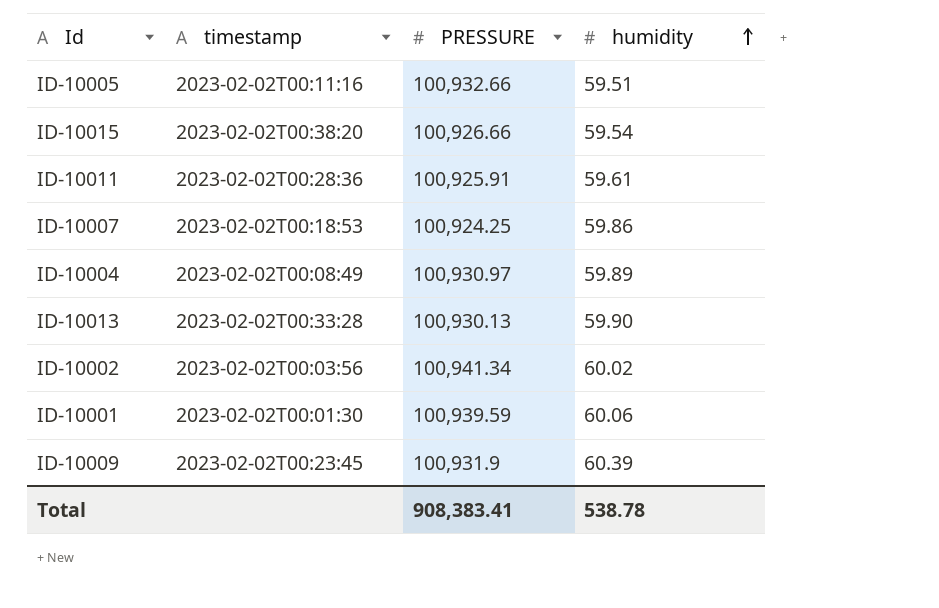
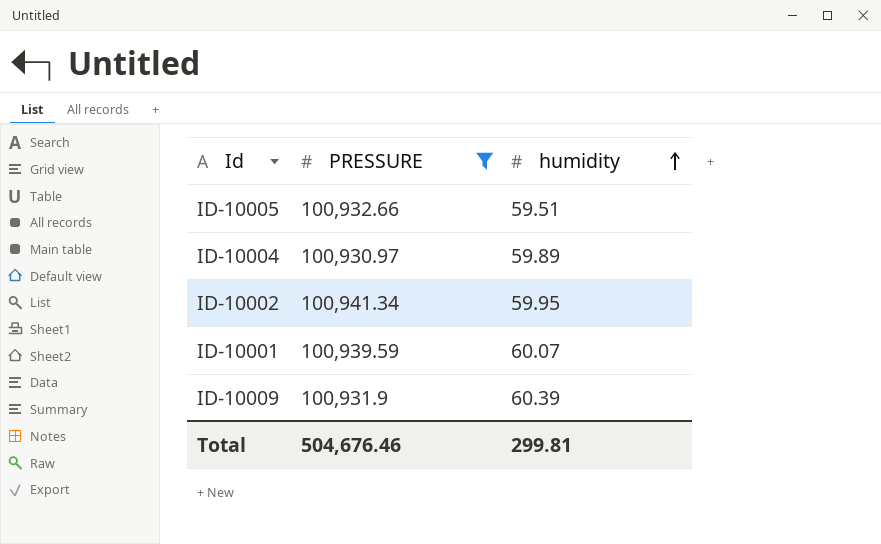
filter: none -> PRESSURE >= 100,930.97
column timestamp | position: 2 -> none
ID-10002 | humidity: 60.02 -> 59.95
ID-10001 | humidity: 60.06 -> 60.07
Total | PRESSURE: 908,383.41 -> 504,676.46
Total | humidity: 538.78 -> 299.81

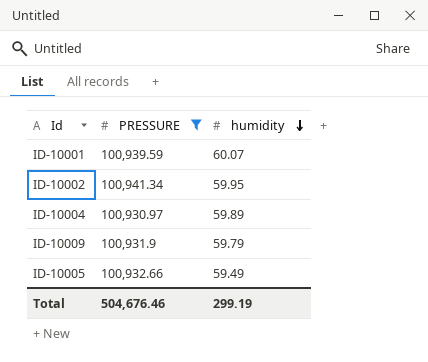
row order: humidity ascending -> humidity descending
ID-10009 | humidity: 60.39 -> 59.79
ID-10005 | humidity: 59.51 -> 59.49
Total | humidity: 299.81 -> 299.19

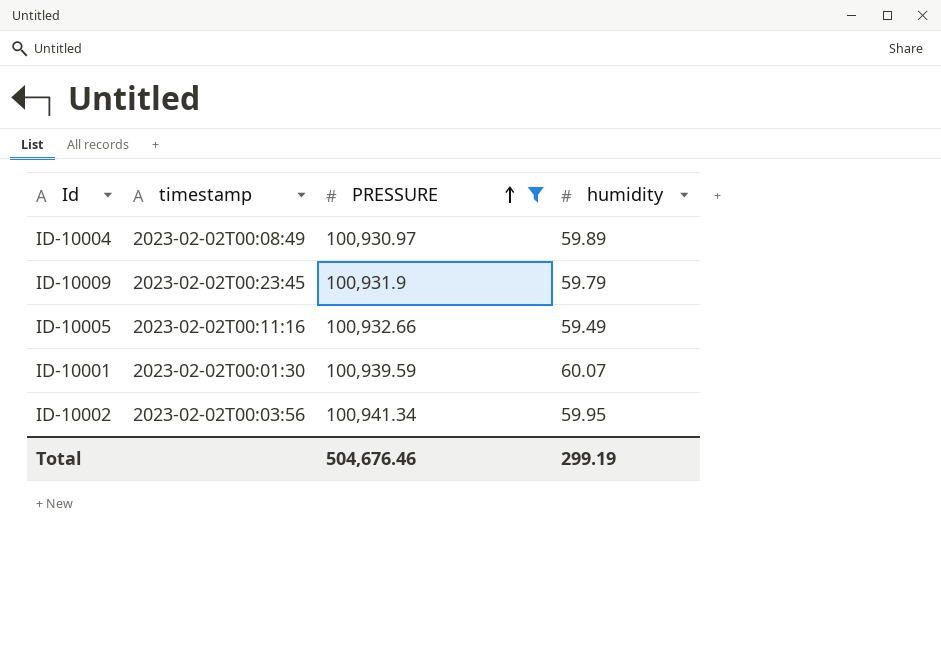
row order: humidity descending -> PRESSURE ascending
column timestamp | position: none -> 2

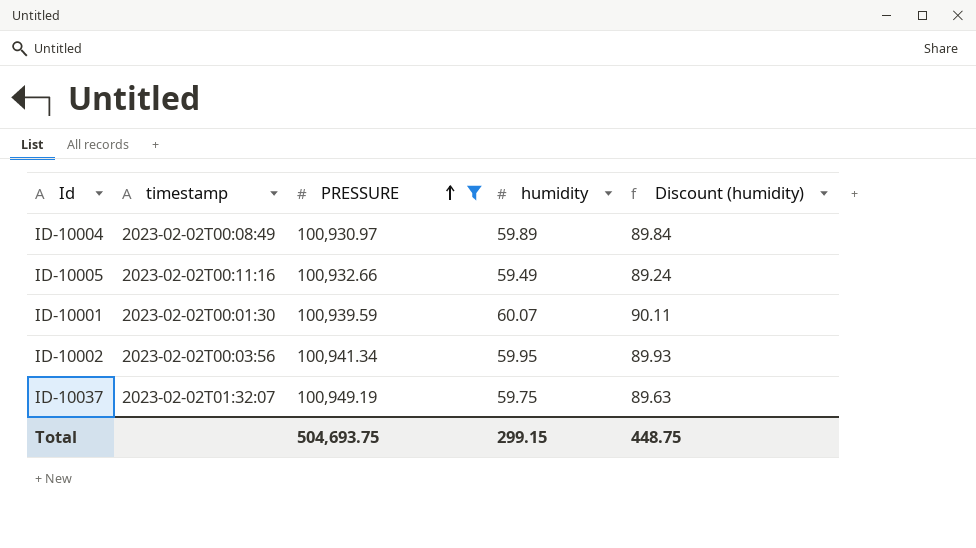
column Discount (humidity) | formula: none -> [humidity] * 1.5
row ID-10009: 2023-02-02T00:23:45 | 100,931.9 | 59.79 -> none
row ID-10037: none -> 2023-02-02T01:32:07 | 100,949.19 | 59.75 | 89.63
Total | PRESSURE: 504,676.46 -> 504,693.75
Total | humidity: 299.19 -> 299.15

